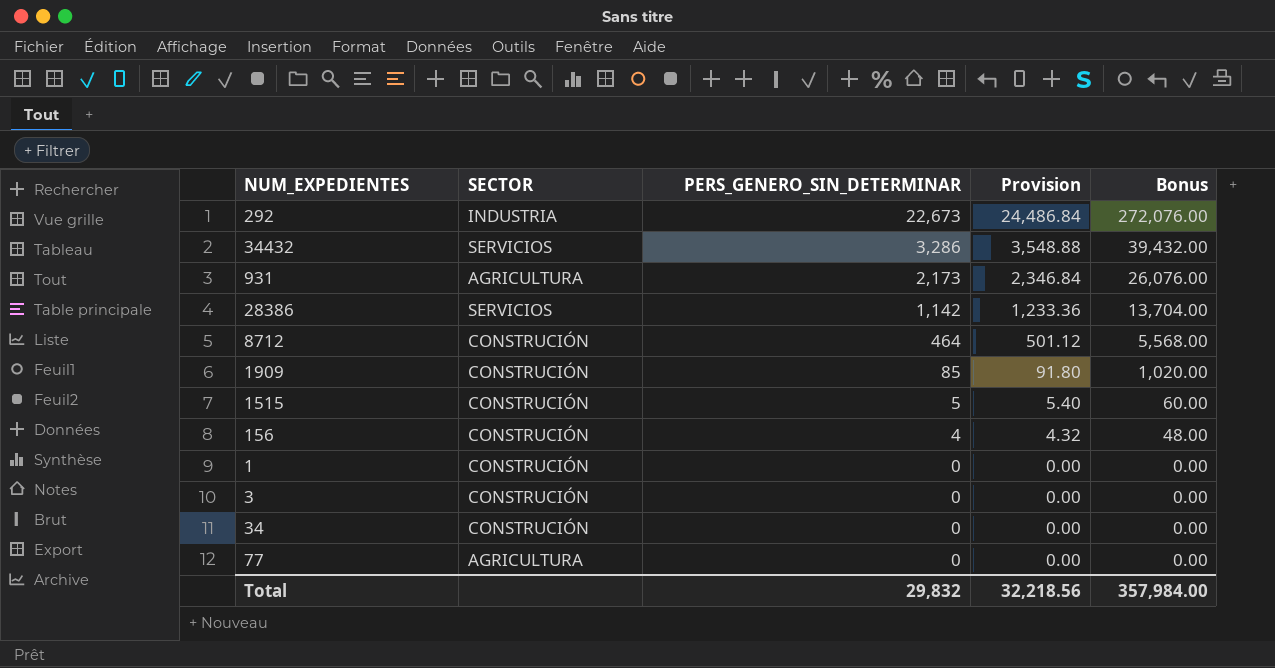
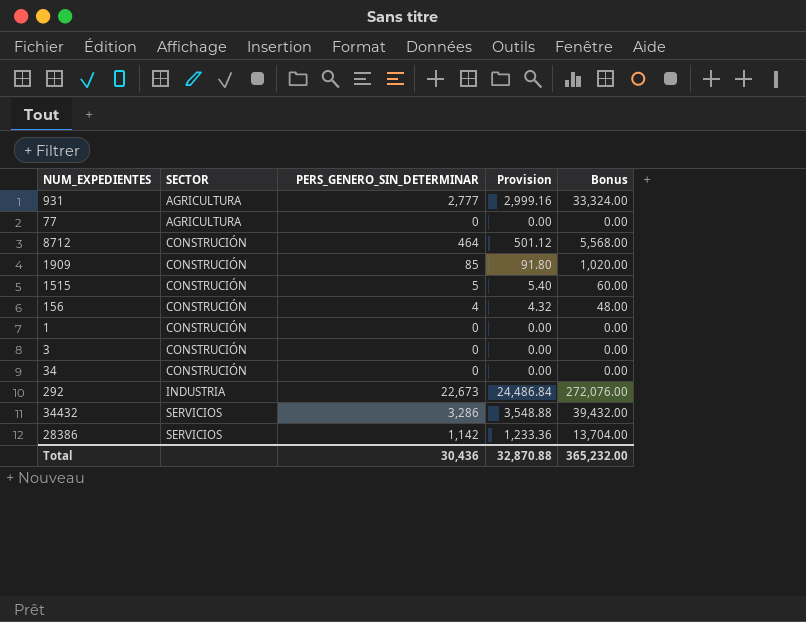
row order: PERS_GENERO_SIN_DETERMINAR descending -> SECTOR ascending
931 | PERS_GENERO_SIN_DETERMINAR: 2,173 -> 2,777
931 | Provision: 2,346.84 -> 2,999.16
931 | Bonus: 26,076.00 -> 33,324.00
Total | PERS_GENERO_SIN_DETERMINAR: 29,832 -> 30,436
Total | Provision: 32,218.56 -> 32,870.88
Total | Bonus: 357,984.00 -> 365,232.00

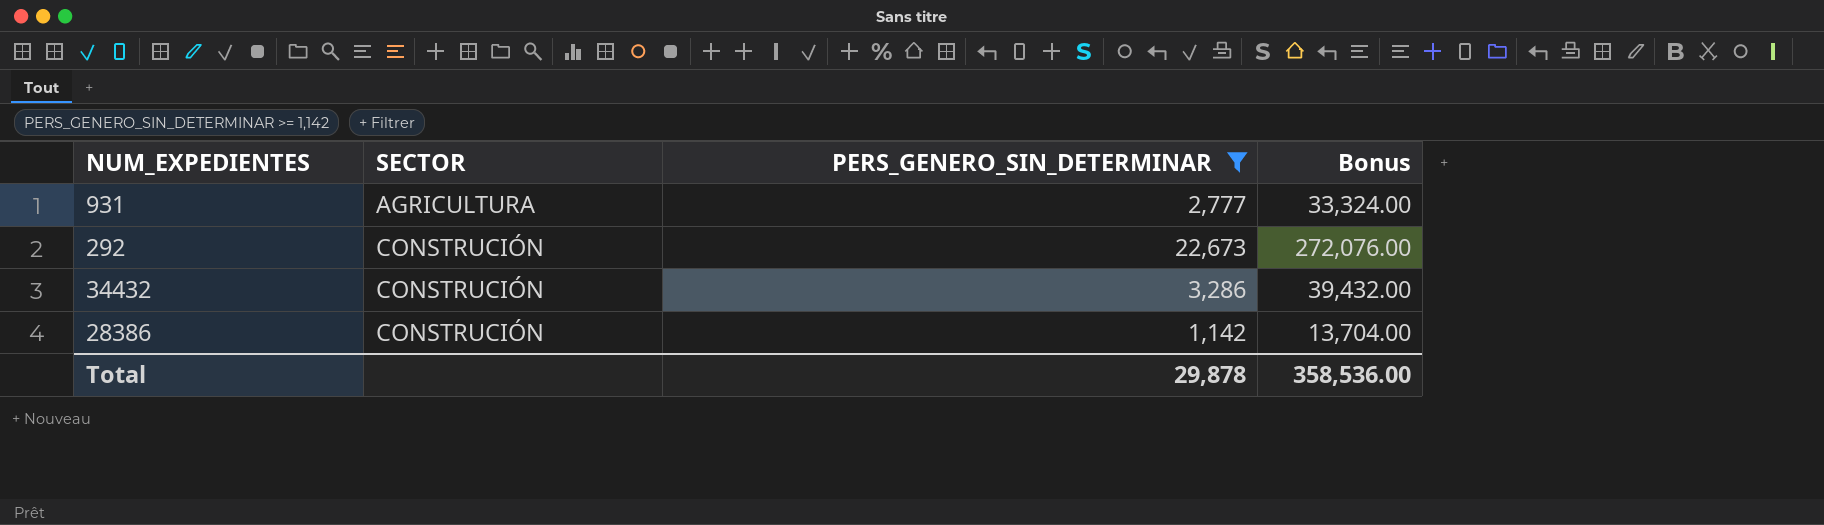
filter: none -> PERS_GENERO_SIN_DETERMINAR >= 1,142
column Provision | formula: [PERS_GENERO_SIN_DETERMINAR] * 1.08 -> none
292 | SECTOR: INDUSTRIA -> CONSTRUCIÓN
34432 | SECTOR: SERVICIOS -> CONSTRUCIÓN
28386 | SECTOR: SERVICIOS -> CONSTRUCIÓN
Total | PERS_GENERO_SIN_DETERMINAR: 30,436 -> 29,878
Total | Bonus: 365,232.00 -> 358,536.00

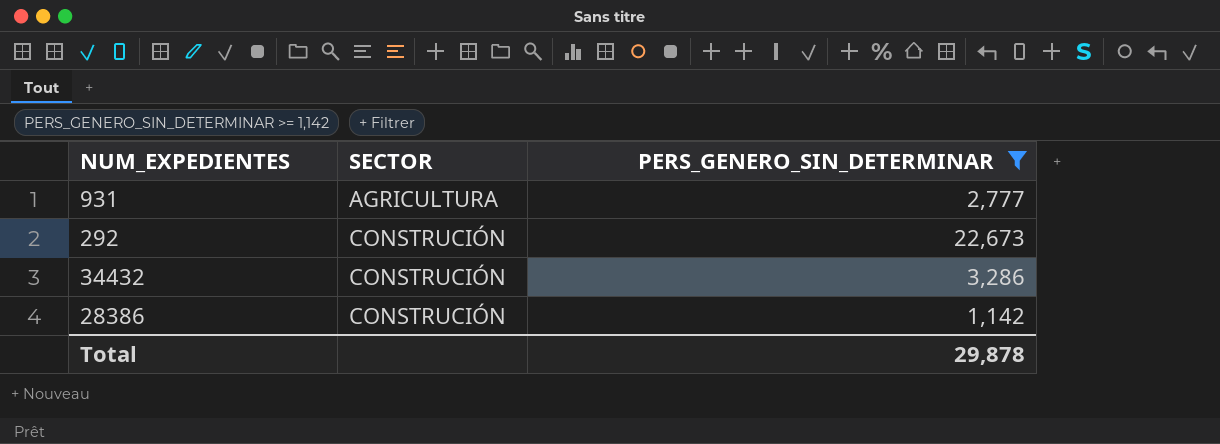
column Bonus | formula: [PERS_GENERO_SIN_DETERMINAR] * 12 -> none

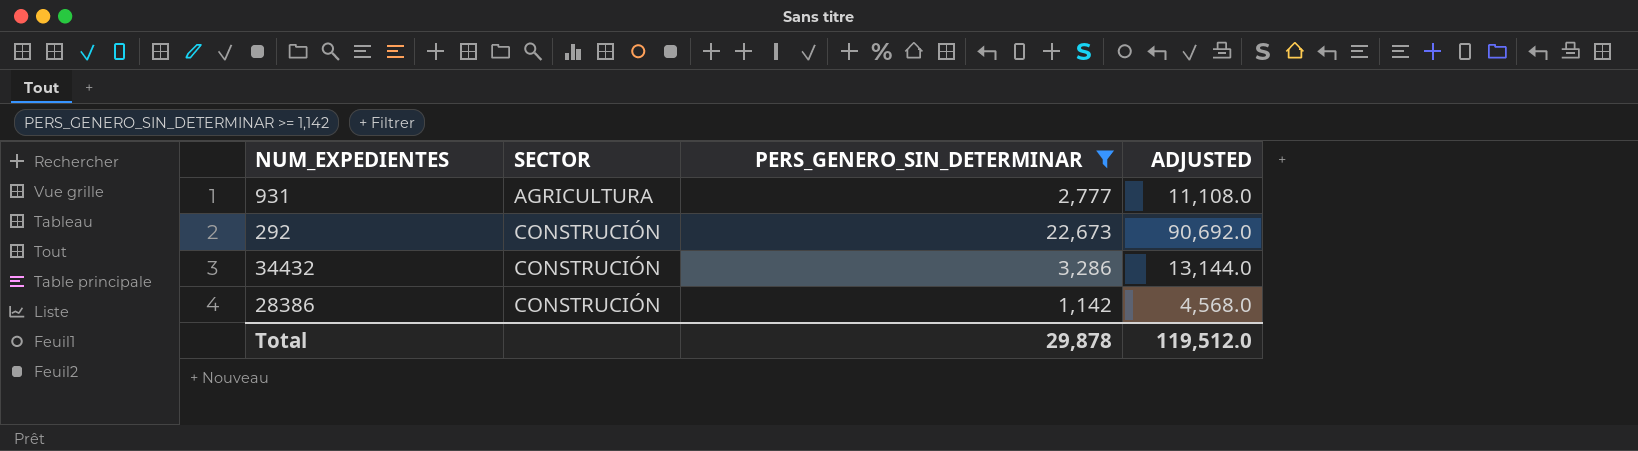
column ADJUSTED | formula: none -> [PERS_GENERO_SIN_DETERMINAR] * 4

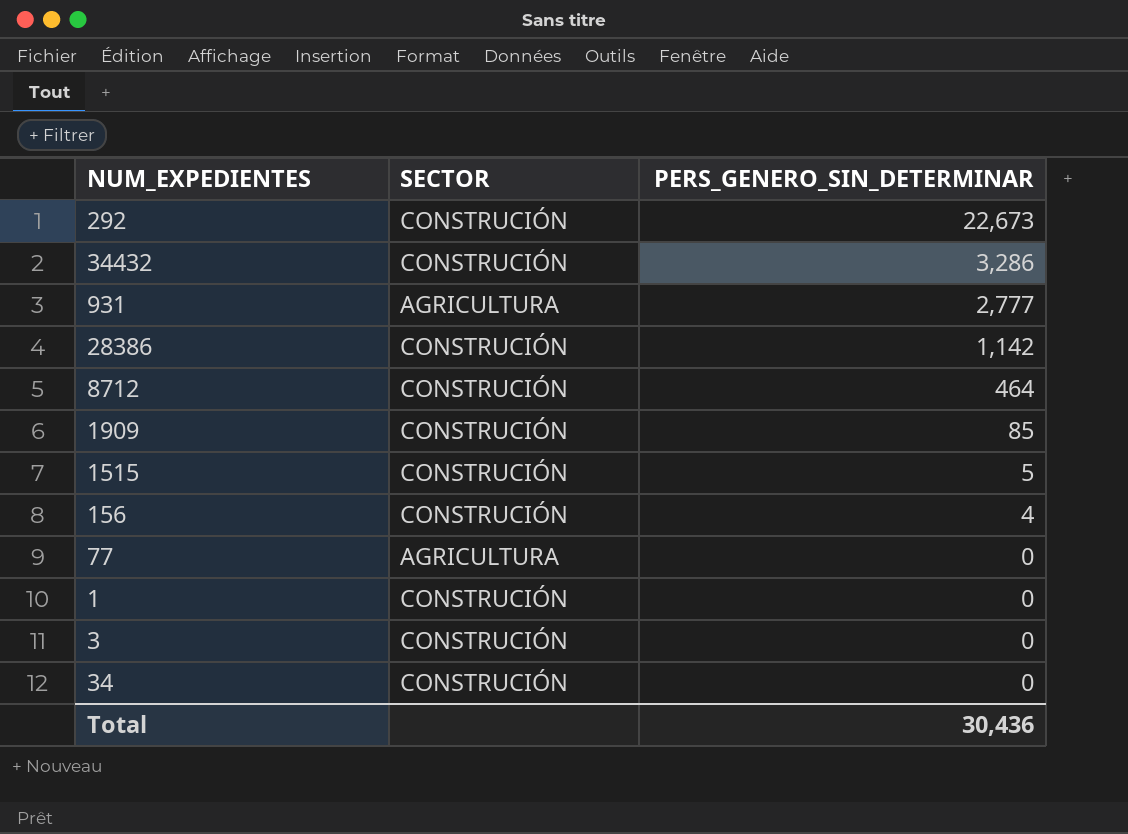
filter: PERS_GENERO_SIN_DETERMINAR >= 1,142 -> none
row order: SECTOR ascending -> PERS_GENERO_SIN_DETERMINAR descending
column ADJUSTED | formula: [PERS_GENERO_SIN_DETERMINAR] * 4 -> none
Total | PERS_GENERO_SIN_DETERMINAR: 29,878 -> 30,436

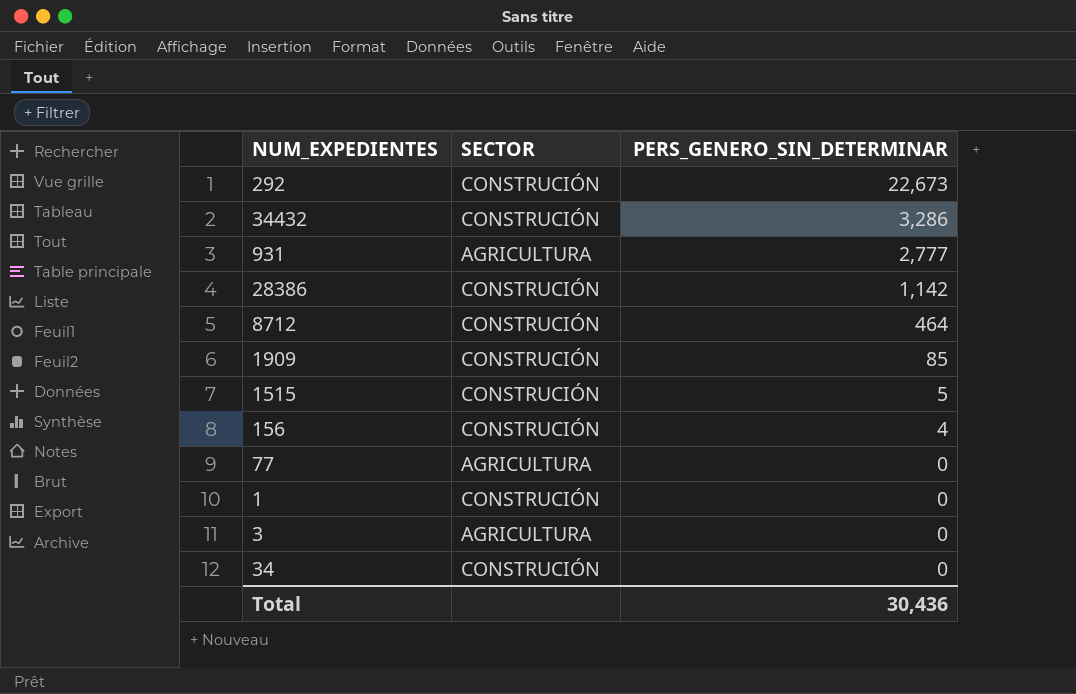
3 | SECTOR: CONSTRUCIÓN -> AGRICULTURA

